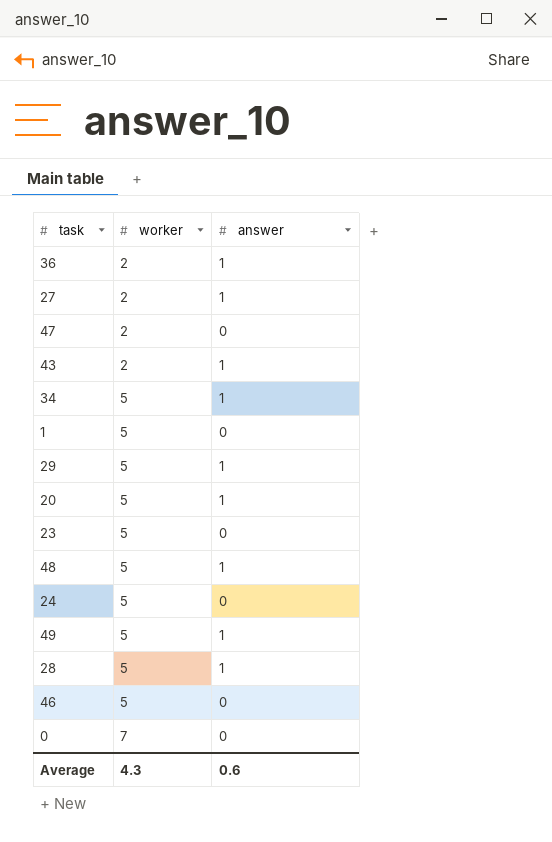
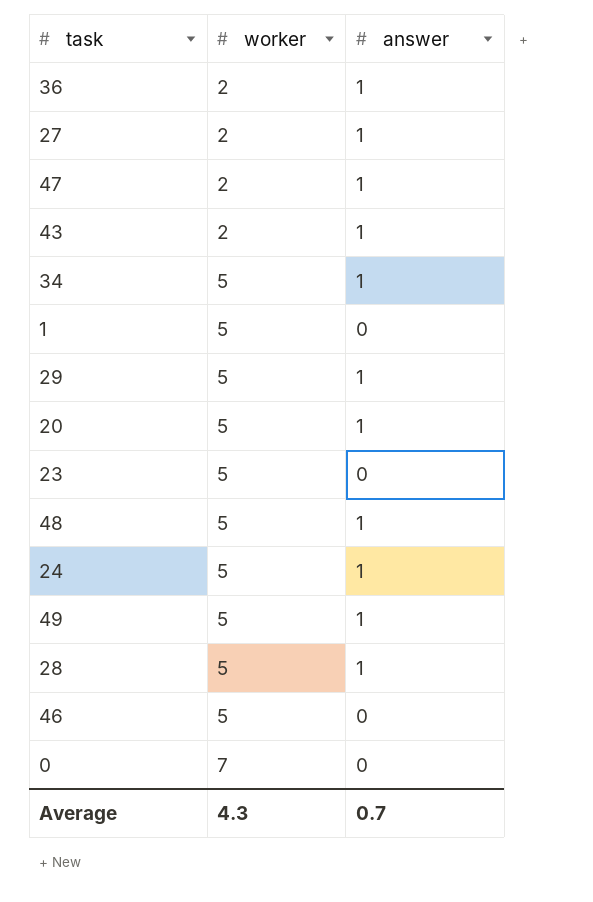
47 | answer: 0 -> 1
24 | answer: 0 -> 1
Average | answer: 0.6 -> 0.7

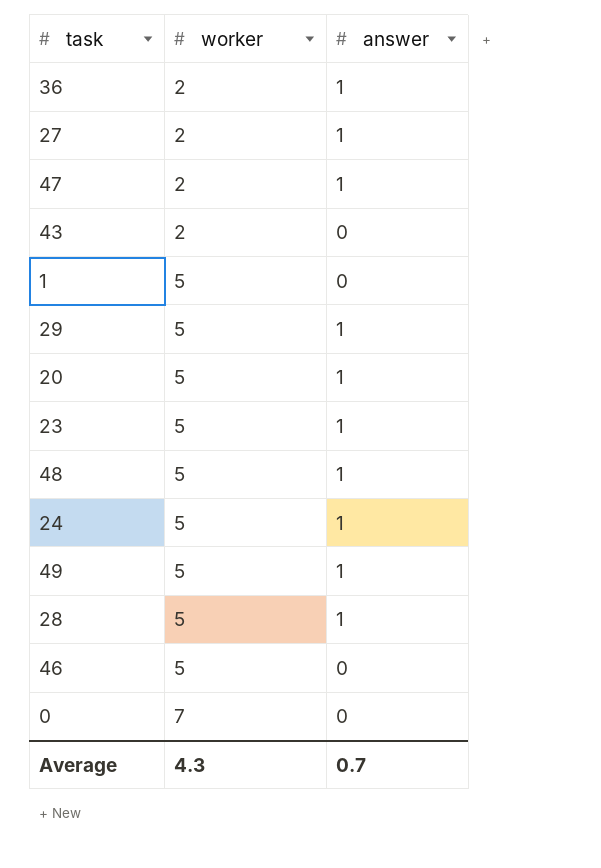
row 34: 5 | 1 -> none
43 | answer: 1 -> 0
23 | answer: 0 -> 1

